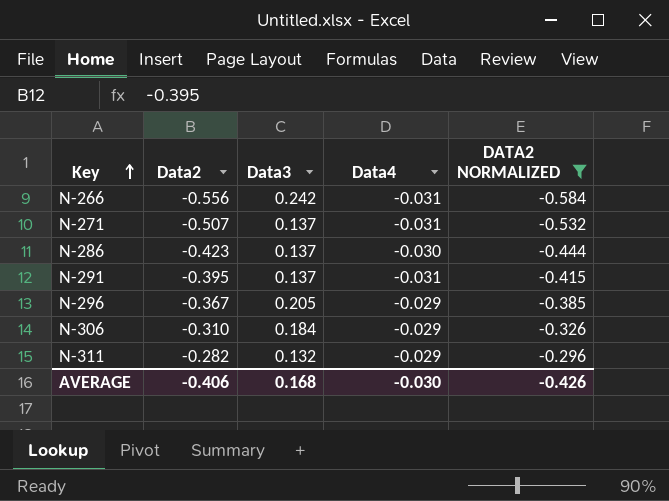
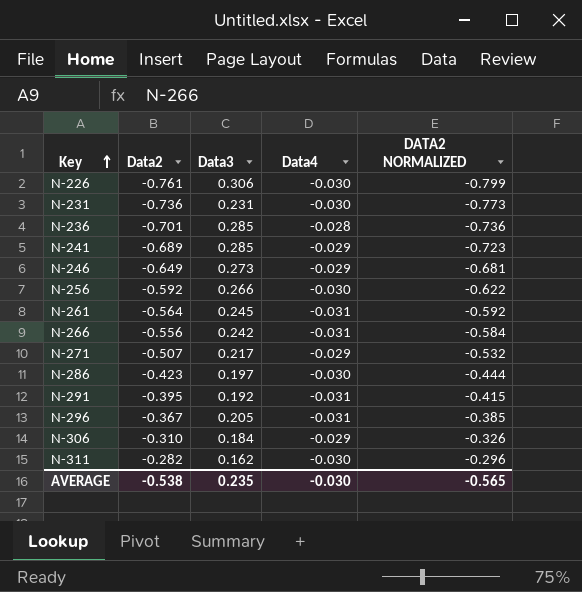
filter: DATA2 NORMALIZED >= -0.584 -> none
N-271 | Data3: 0.137 -> 0.217
N-271 | Data4: -0.031 -> -0.029
N-286 | Data3: 0.137 -> 0.197
N-291 | Data3: 0.137 -> 0.192
N-296 | Data4: -0.029 -> -0.031
N-311 | Data3: 0.132 -> 0.162
N-311 | Data4: -0.029 -> -0.030
AVERAGE | Data2: -0.406 -> -0.538
AVERAGE | Data3: 0.168 -> 0.235
AVERAGE | DATA2 NORMALIZED: -0.426 -> -0.565

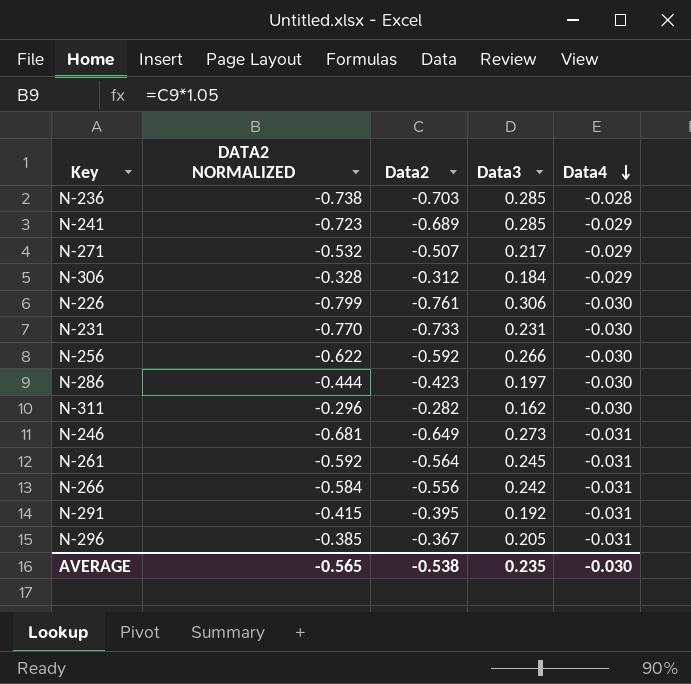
row order: Key ascending -> Data4 descending
column DATA2 NORMALIZED | position: 5 -> 2
N-236 | DATA2 NORMALIZED: -0.736 -> -0.738
N-236 | Data2: -0.701 -> -0.703
N-306 | DATA2 NORMALIZED: -0.326 -> -0.328
N-306 | Data2: -0.310 -> -0.312
N-231 | DATA2 NORMALIZED: -0.773 -> -0.770
N-231 | Data2: -0.736 -> -0.733
N-246 | Data4: -0.029 -> -0.031

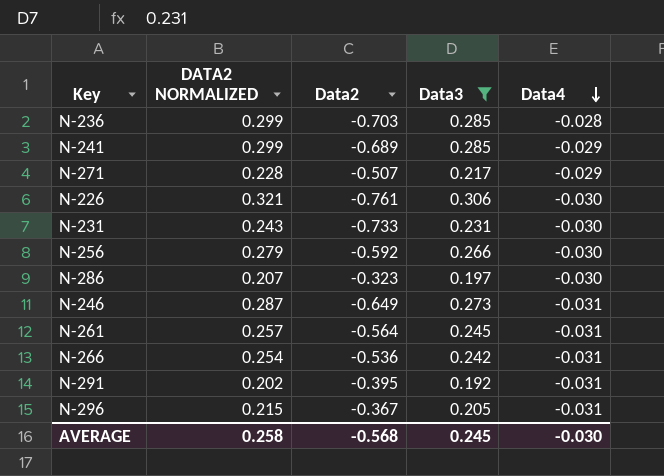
filter: none -> Data3 >= 0.192
column DATA2 NORMALIZED | formula: [Data2] * 1.05 -> [Data3] * 1.05
N-286 | Data2: -0.423 -> -0.323
N-266 | Data2: -0.556 -> -0.536
AVERAGE | DATA2 NORMALIZED: -0.565 -> 0.258
AVERAGE | Data2: -0.538 -> -0.568
AVERAGE | Data3: 0.235 -> 0.245

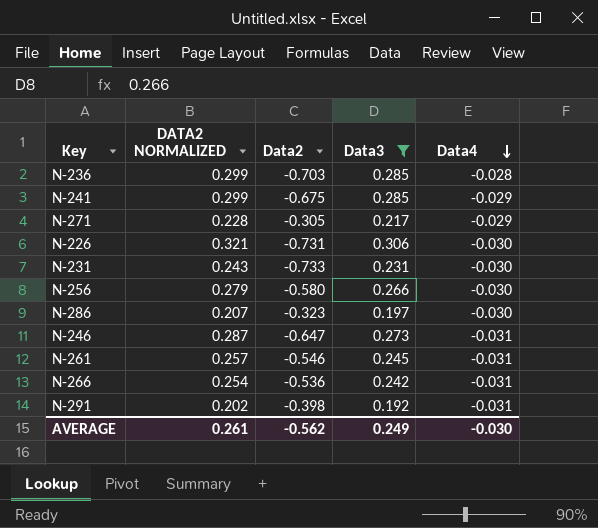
row N-296: 0.215 | -0.367 | 0.205 | -0.031 -> none
N-241 | Data2: -0.689 -> -0.675
N-271 | Data2: -0.507 -> -0.305
N-226 | Data2: -0.761 -> -0.731
N-256 | Data2: -0.592 -> -0.580
N-246 | Data2: -0.649 -> -0.647
N-261 | Data2: -0.564 -> -0.546
N-291 | Data2: -0.395 -> -0.398
AVERAGE | DATA2 NORMALIZED: 0.258 -> 0.261
AVERAGE | Data2: -0.568 -> -0.562
AVERAGE | Data3: 0.245 -> 0.249

